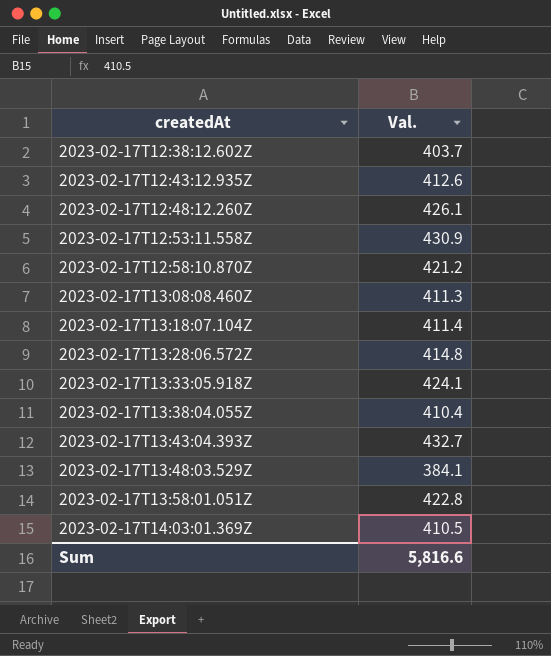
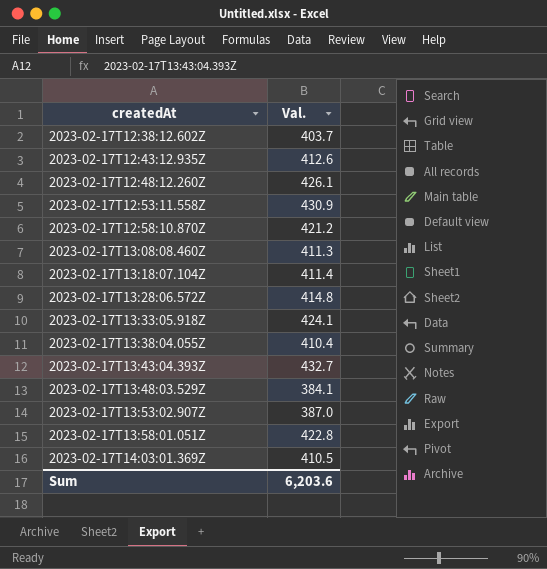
row 2023-02-17T13:53:02.907Z: none -> 387.0
Sum | Val.: 5,816.6 -> 6,203.6

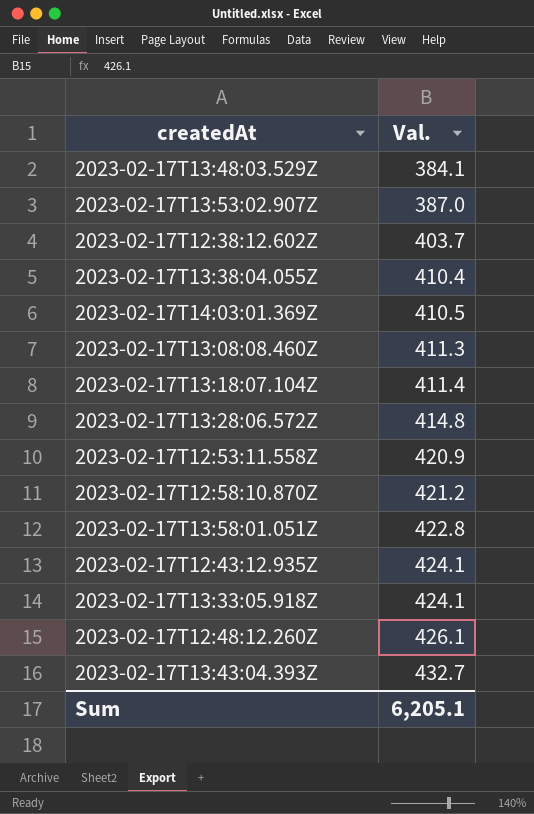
row order: createdAt ascending -> Val. ascending
2023-02-17T12:53:11.558Z | Val.: 430.9 -> 420.9
2023-02-17T12:43:12.935Z | Val.: 412.6 -> 424.1
Sum | Val.: 6,203.6 -> 6,205.1

